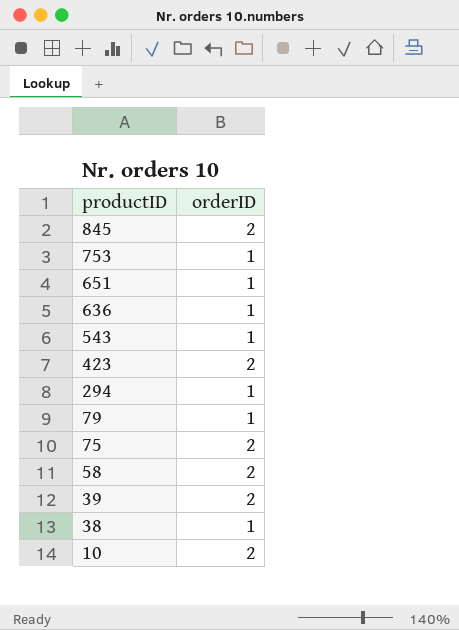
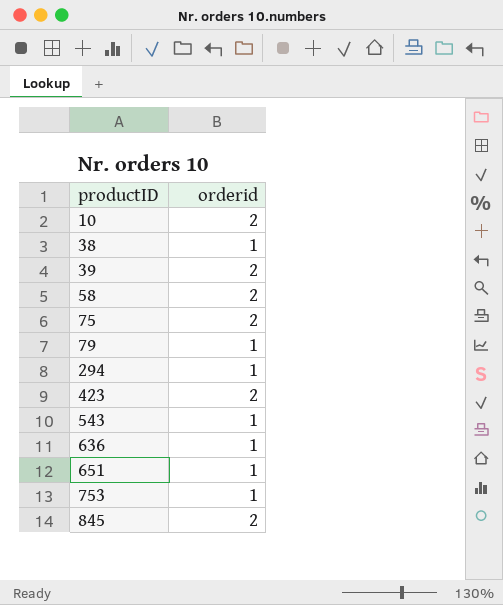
row order: productID descending -> productID ascending
column name: orderID -> orderid

